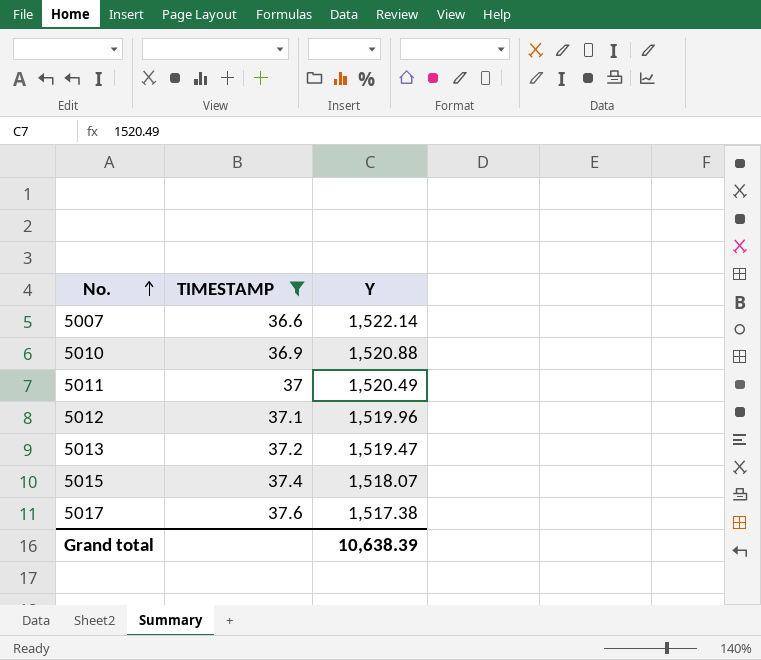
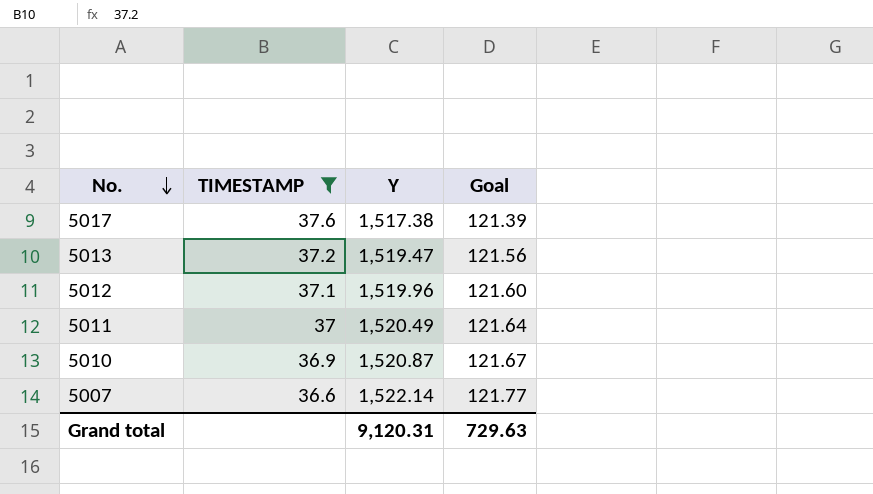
row order: No. ascending -> No. descending
column Goal | formula: none -> [Y] * 0.08
row 5015: 37.4 | 1,518.07 -> none
5010 | Y: 1,520.88 -> 1,520.87
Grand total | Y: 10,638.39 -> 9,120.31

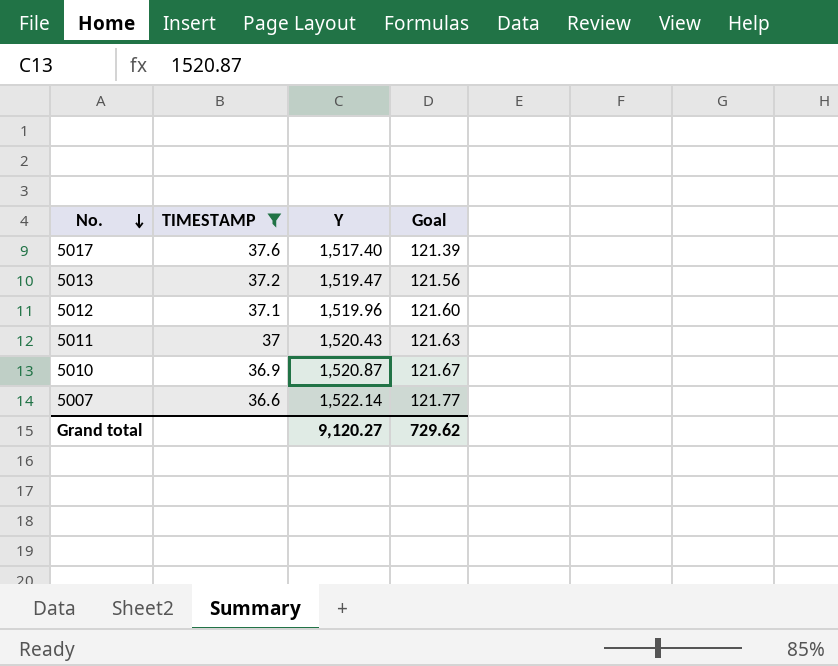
5017 | Y: 1,517.38 -> 1,517.40
5011 | Y: 1,520.49 -> 1,520.43
5011 | Goal: 121.64 -> 121.63
Grand total | Y: 9,120.31 -> 9,120.27
Grand total | Goal: 729.63 -> 729.62

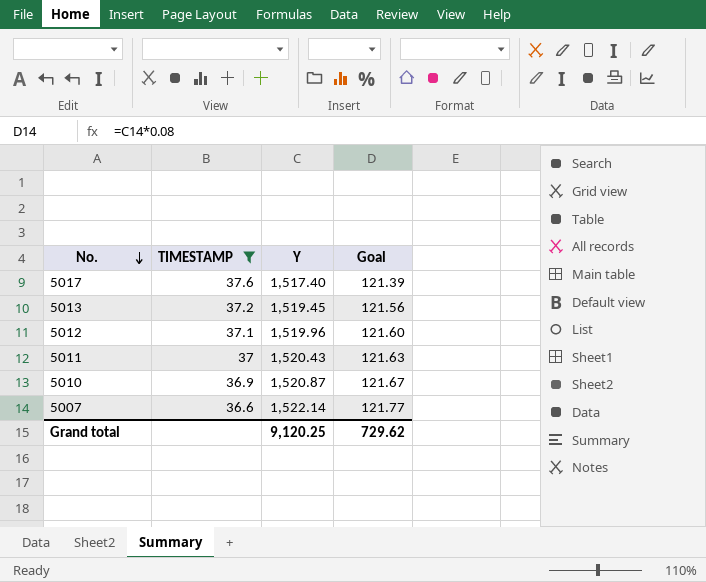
5013 | Y: 1,519.47 -> 1,519.45
Grand total | Y: 9,120.27 -> 9,120.25

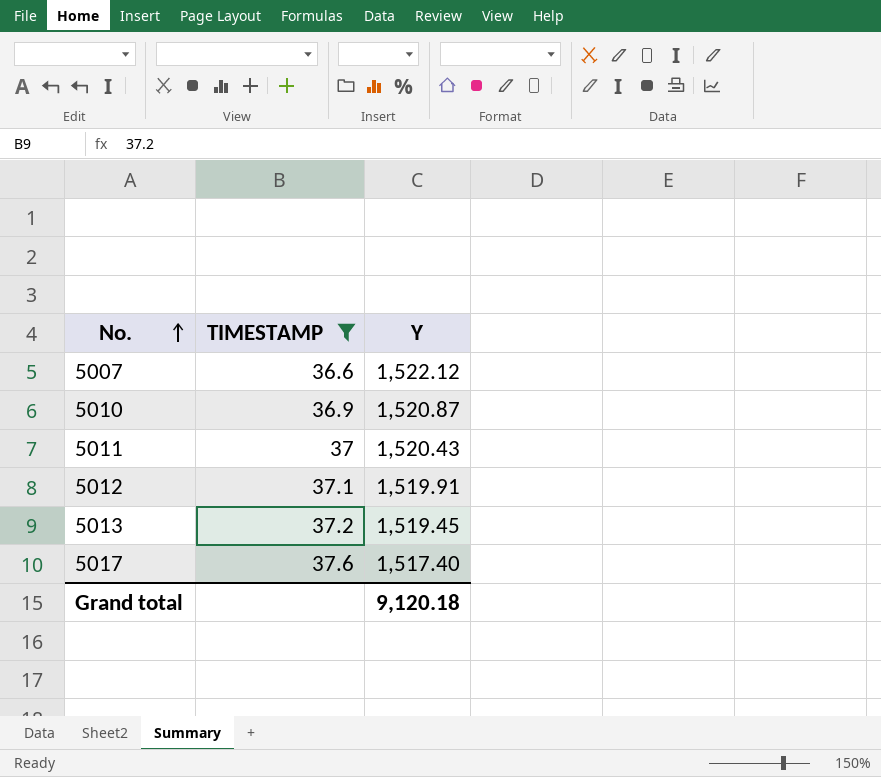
row order: No. descending -> No. ascending
column Goal | formula: [Y] * 0.08 -> none
5007 | Y: 1,522.14 -> 1,522.12
5012 | Y: 1,519.96 -> 1,519.91
Grand total | Y: 9,120.25 -> 9,120.18

